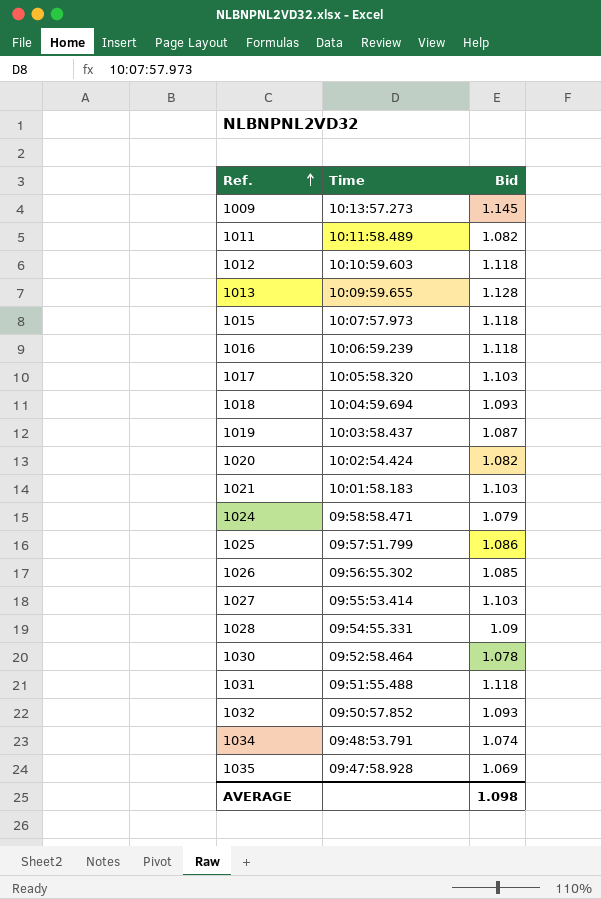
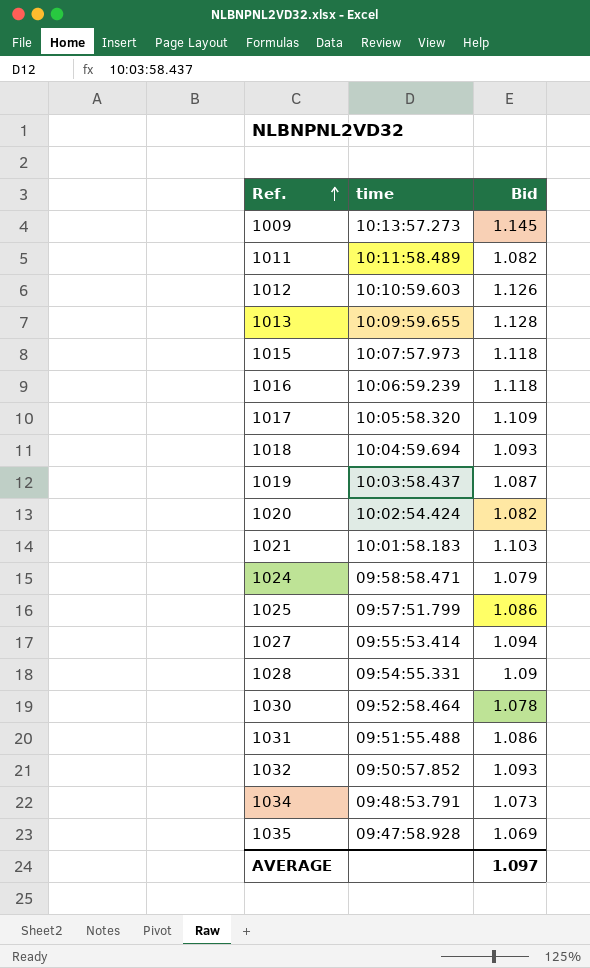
column name: Time -> time
row 1026: 09:56:55.302 | 1.085 -> none
1012 | Bid: 1.118 -> 1.126
1017 | Bid: 1.103 -> 1.109
1027 | Bid: 1.103 -> 1.094
1031 | Bid: 1.118 -> 1.086
1034 | Bid: 1.074 -> 1.073
AVERAGE | Bid: 1.098 -> 1.097

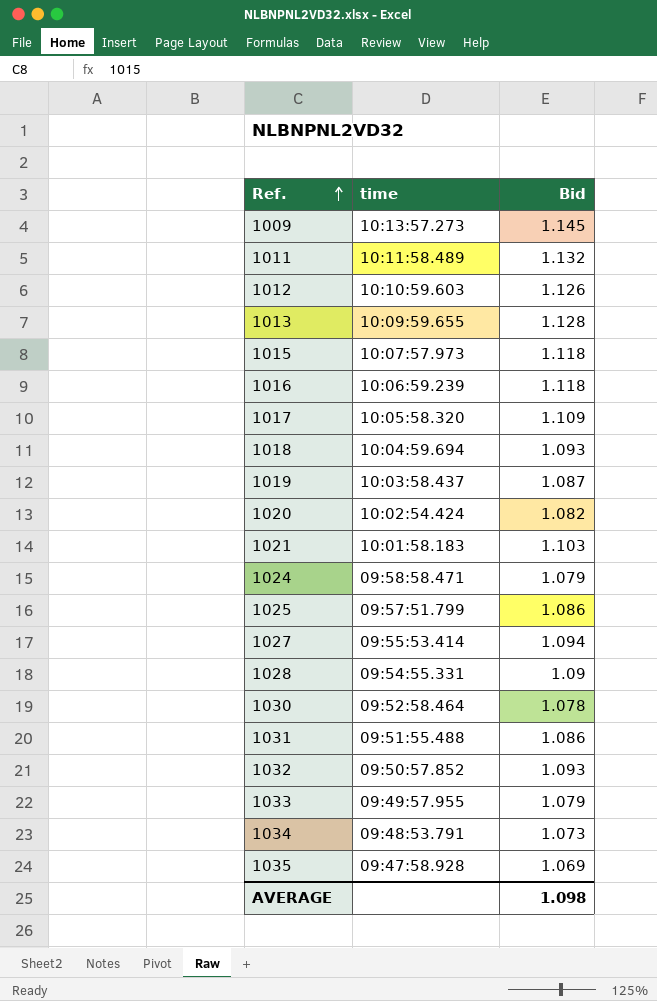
1011 | Bid: 1.082 -> 1.132
row 1033: none -> 09:49:57.955 | 1.079
AVERAGE | Bid: 1.097 -> 1.098

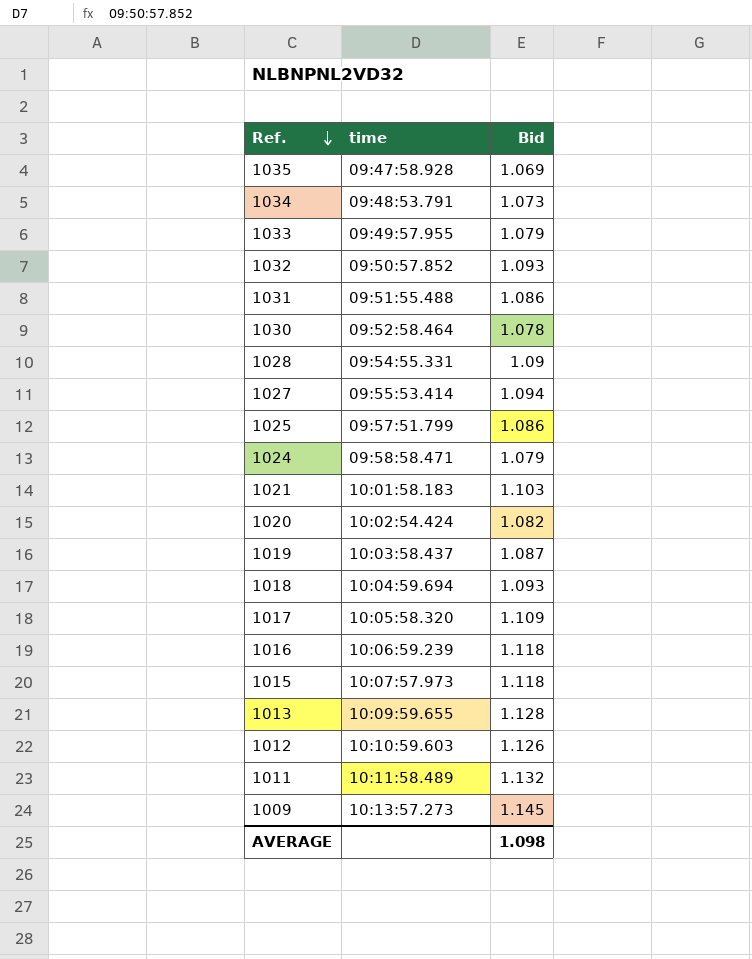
row order: Ref. ascending -> Ref. descending

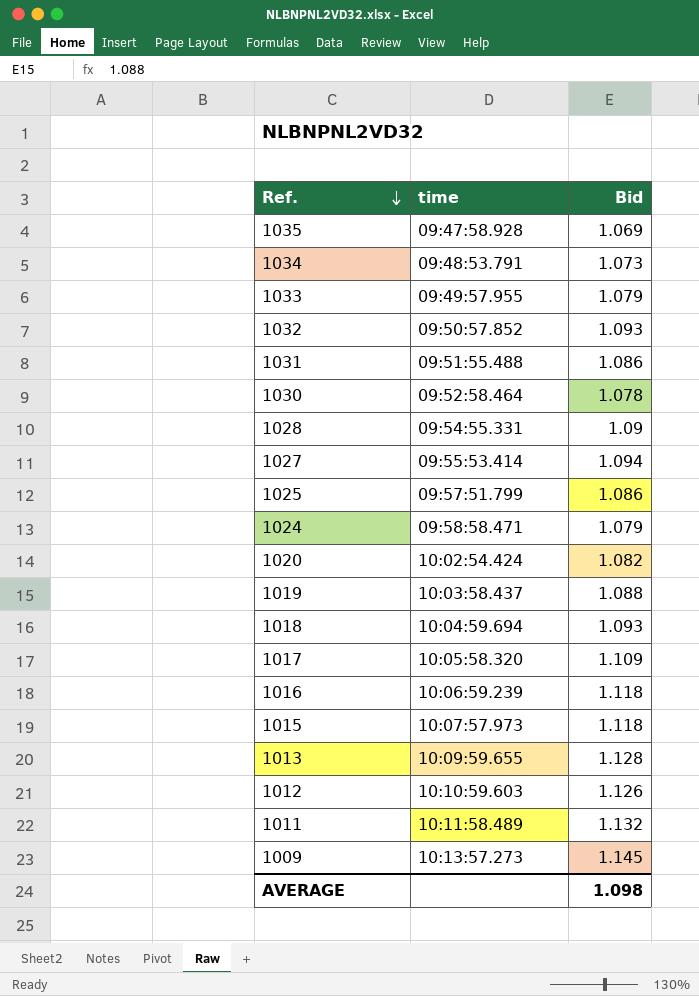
row 1021: 10:01:58.183 | 1.103 -> none
1019 | Bid: 1.087 -> 1.088

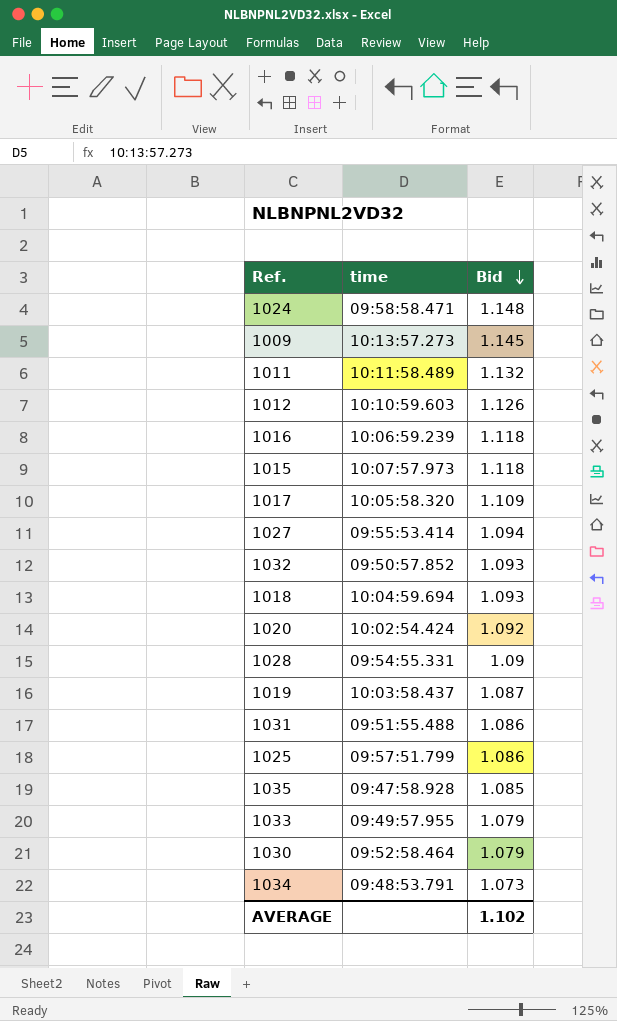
row order: Ref. descending -> Bid descending
row 1013: 10:09:59.655 | 1.128 -> none
1024 | Bid: 1.079 -> 1.148
1020 | Bid: 1.082 -> 1.092
1019 | Bid: 1.088 -> 1.087
1035 | Bid: 1.069 -> 1.085
1030 | Bid: 1.078 -> 1.079
AVERAGE | Bid: 1.098 -> 1.102

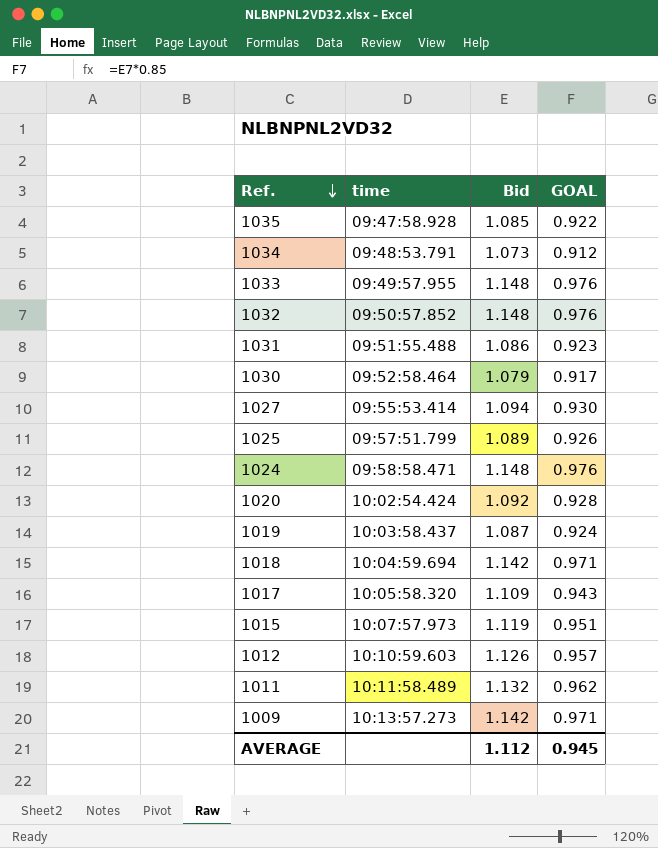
row order: Bid descending -> Ref. descending
column GOAL | formula: none -> [Bid] * 0.85
row 1016: 10:06:59.239 | 1.118 -> none
row 1028: 09:54:55.331 | 1.09 -> none
1033 | Bid: 1.079 -> 1.148
1032 | Bid: 1.093 -> 1.148
1025 | Bid: 1.086 -> 1.089
1018 | Bid: 1.093 -> 1.142
1015 | Bid: 1.118 -> 1.119
1009 | Bid: 1.145 -> 1.142
AVERAGE | Bid: 1.102 -> 1.112

